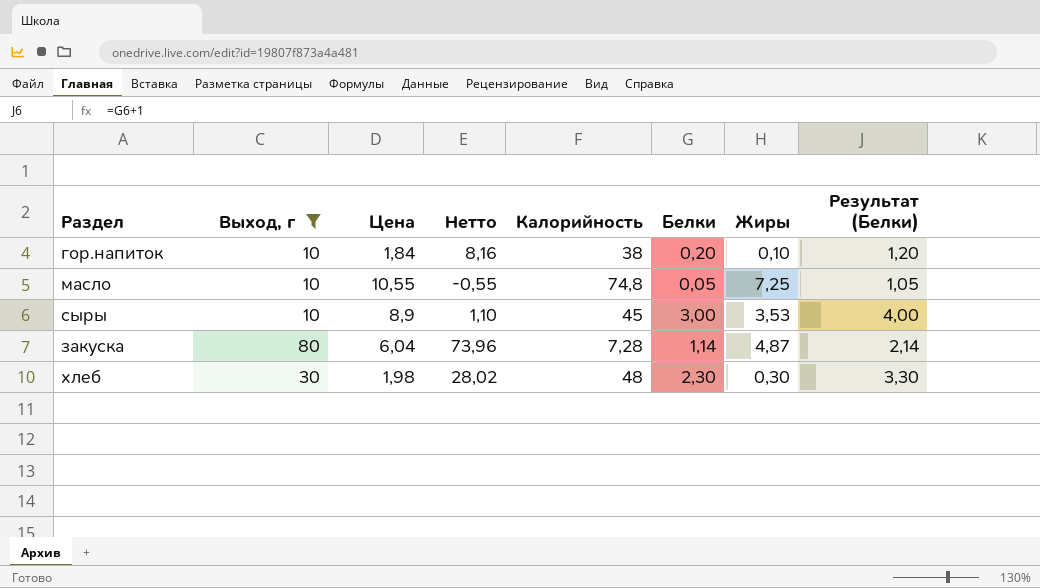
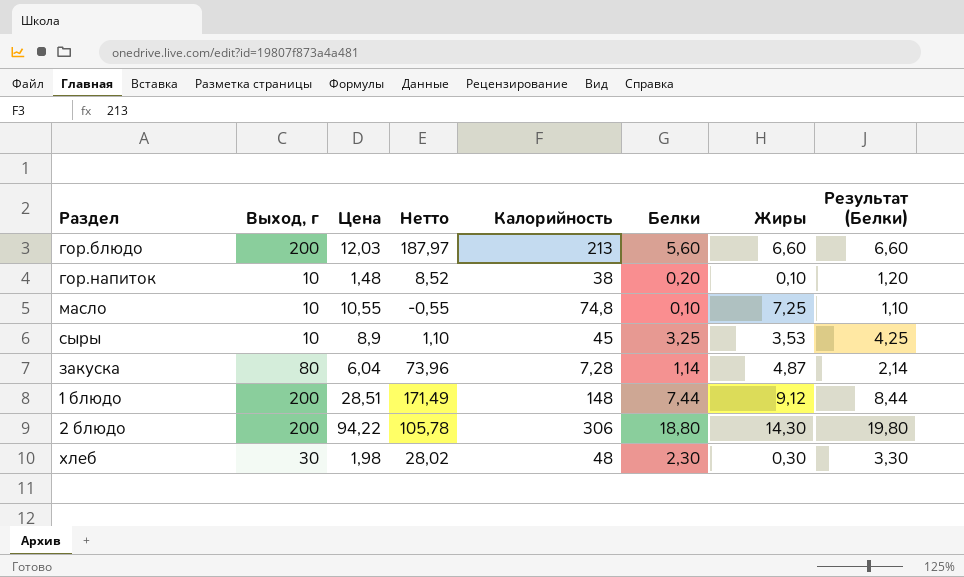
filter: Выход, г != 200 -> none
гор.напиток | Цена: 1,84 -> 1,48
гор.напиток | Нетто: 8,16 -> 8,52
масло | Белки: 0,05 -> 0,10
масло | Результат (Белки): 1,05 -> 1,10
сыры | Белки: 3,00 -> 3,25
сыры | Результат (Белки): 4,00 -> 4,25

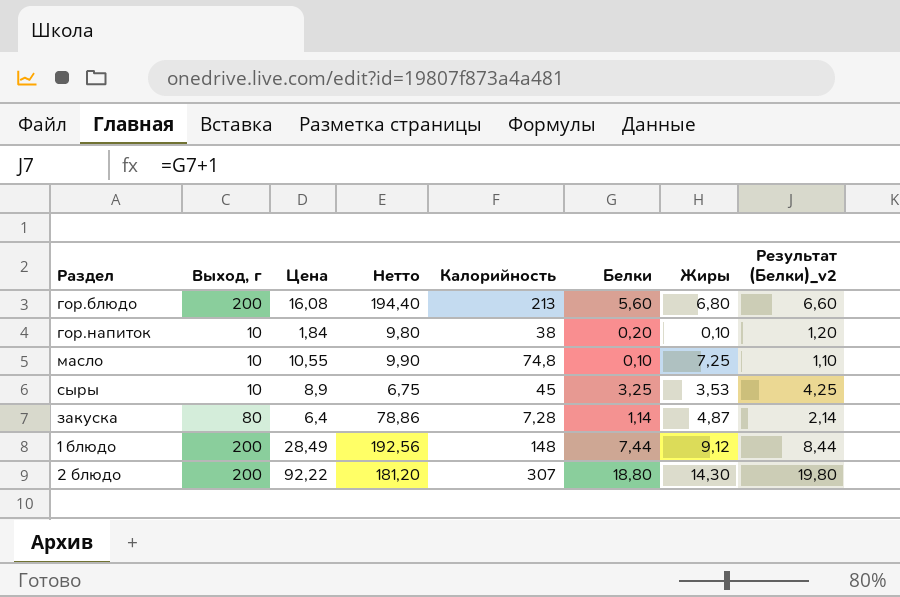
column Нетто | formula: [Выход, г] - [Цена] -> [Выход, г] - [Белки]
column name: Результат (Белки) -> Результат (Белки)_v2
row хлеб: 30 | 1,98 | 28,02 | 48 | 2,30 | 0,30 | 3,30 -> none
гор.блюдо | Цена: 12,03 -> 16,08
гор.блюдо | Жиры: 6,60 -> 6,80
гор.напиток | Цена: 1,48 -> 1,84
закуска | Цена: 6,04 -> 6,4
1 блюдо | Цена: 28,51 -> 28,49
2 блюдо | Цена: 94,22 -> 92,22
2 блюдо | Калорийность: 306 -> 307

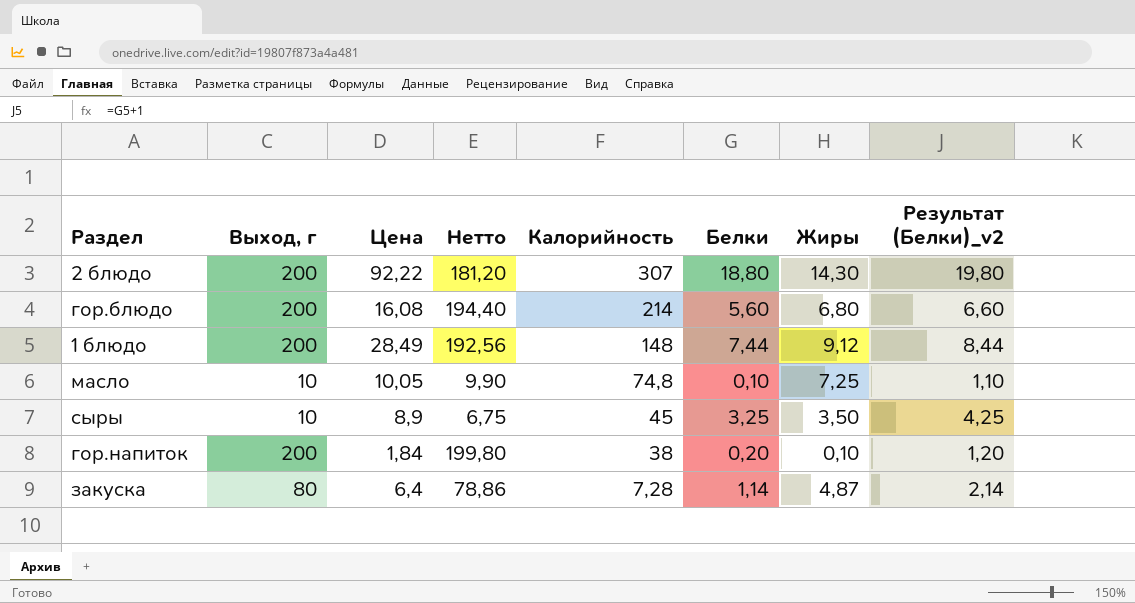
row order: none -> Калорийность descending
гор.блюдо | Калорийность: 213 -> 214
масло | Цена: 10,55 -> 10,05
сыры | Жиры: 3,53 -> 3,50
гор.напиток | Выход, г: 10 -> 200
гор.напиток | Нетто: 9,80 -> 199,80

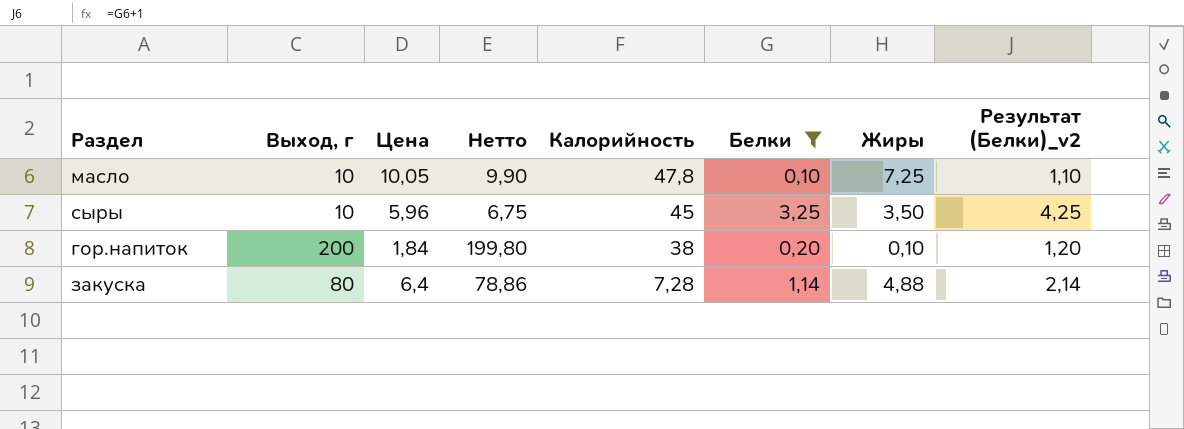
filter: none -> Белки <= 3,25
масло | Калорийность: 74,8 -> 47,8
сыры | Цена: 8,9 -> 5,96
закуска | Жиры: 4,87 -> 4,88

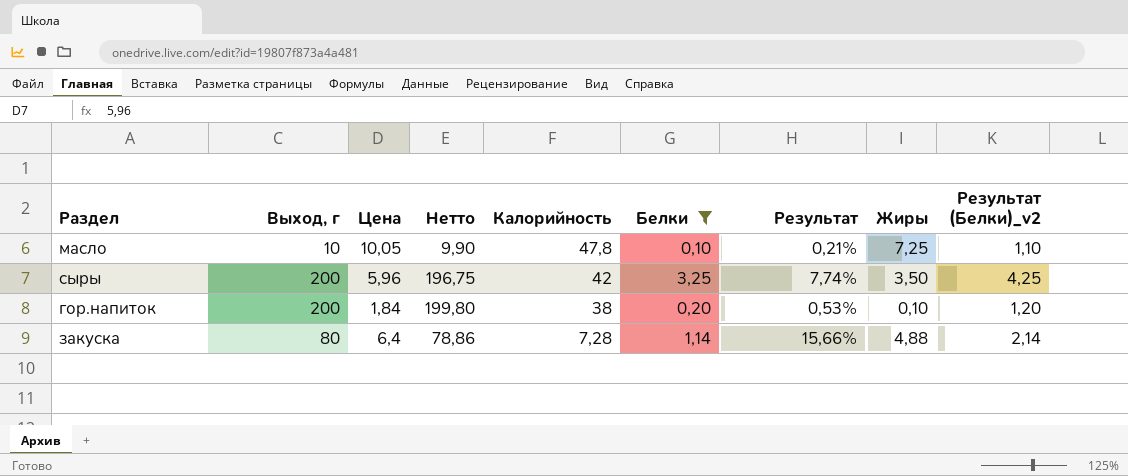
column Результат | formula: none -> [Белки] / [Калорийность]
сыры | Выход, г: 10 -> 200
сыры | Нетто: 6,75 -> 196,75
сыры | Калорийность: 45 -> 42

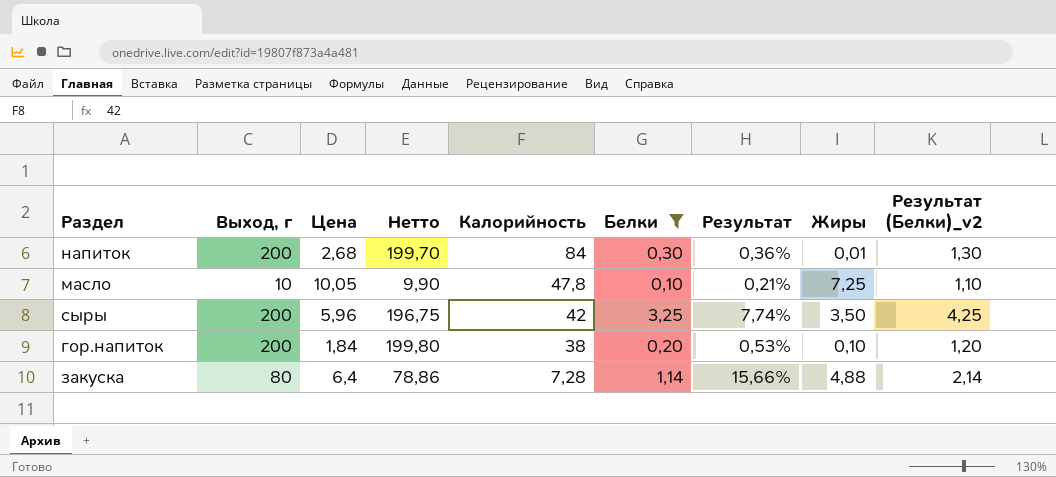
row напиток: none -> 200 | 2,68 | 199,70 | 84 | 0,30 | 0,36% | 0,01 | 1,30

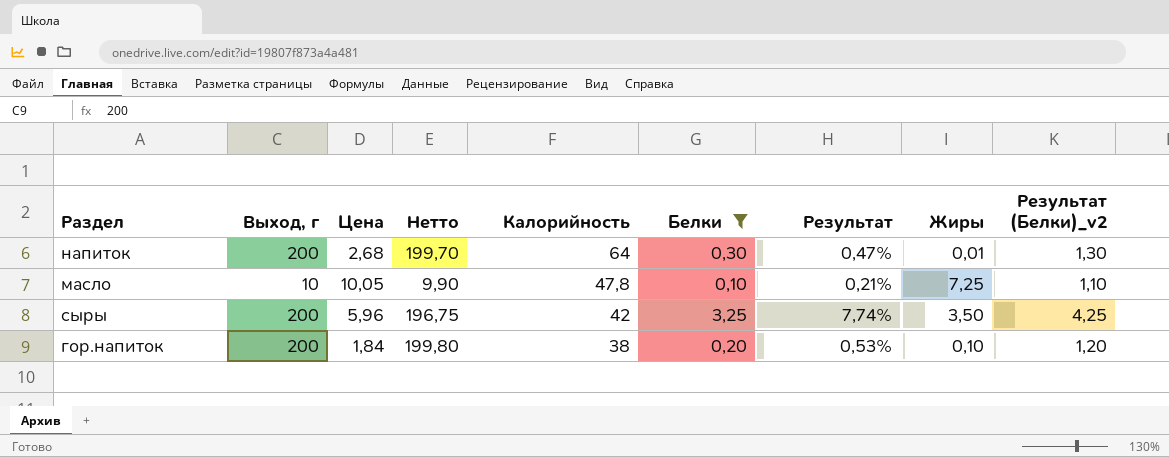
row закуска: 80 | 6,4 | 78,86 | 7,28 | 1,14 | 15,66% | 4,88 | 2,14 -> none
напиток | Калорийность: 84 -> 64
напиток | Результат: 0,36% -> 0,47%

